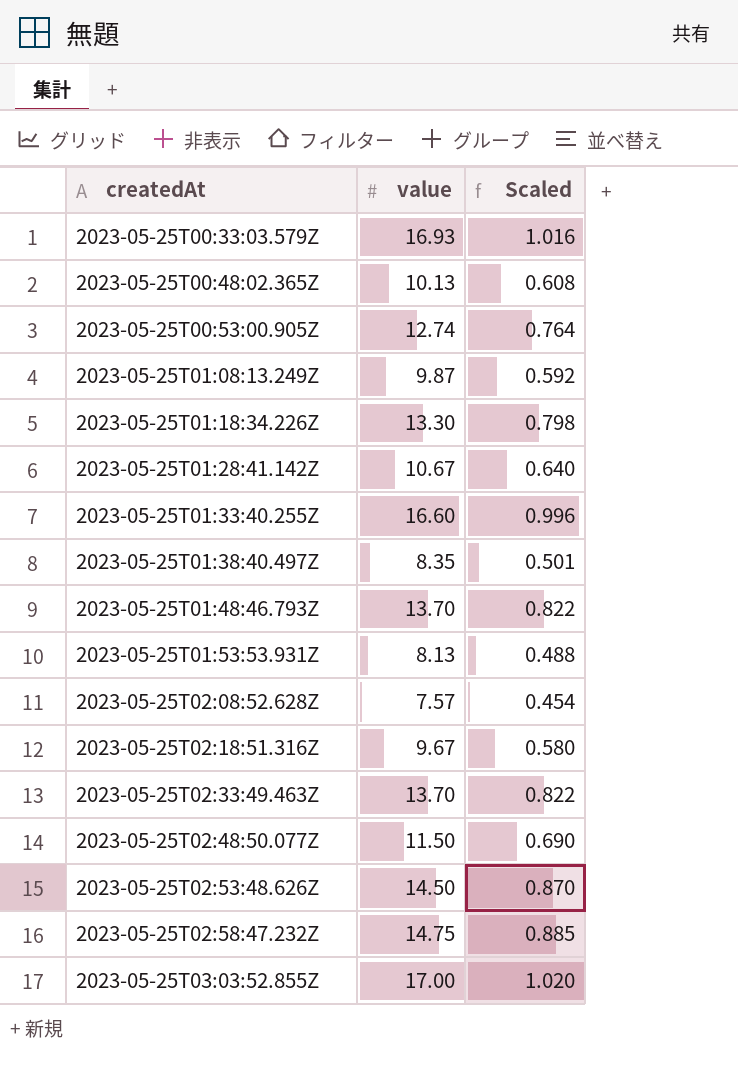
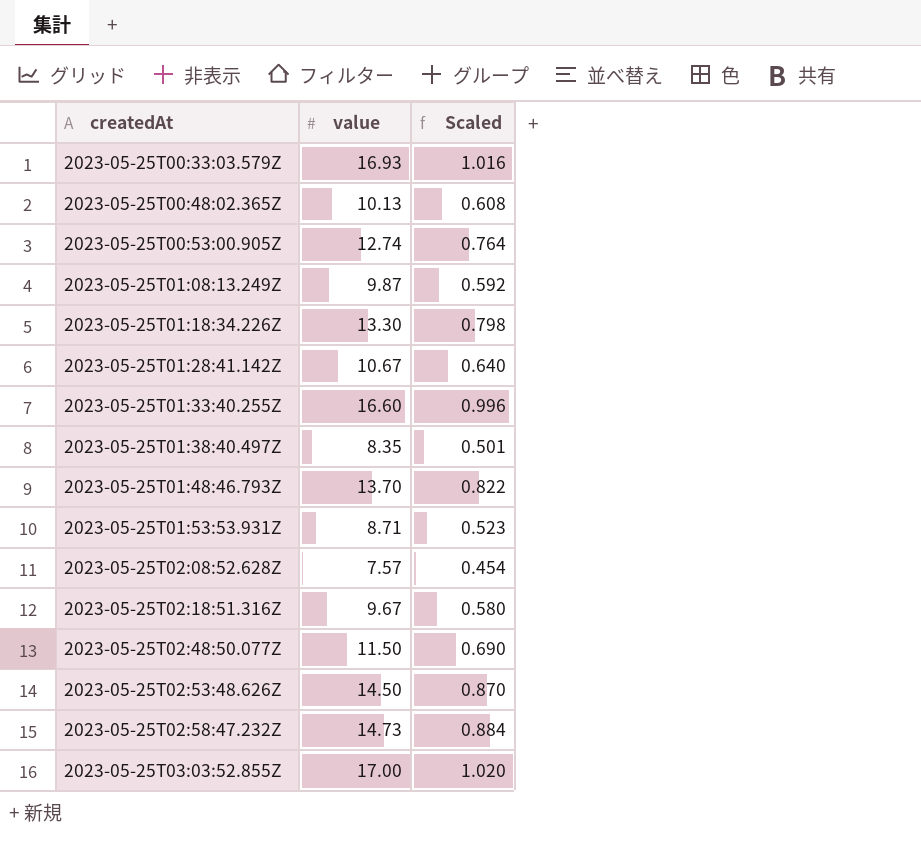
row 2023-05-25T02:33:49.463Z: 13.70 | 0.822 -> none
2023-05-25T01:53:53.931Z | value: 8.13 -> 8.71
2023-05-25T01:53:53.931Z | Scaled: 0.488 -> 0.523
2023-05-25T02:58:47.232Z | value: 14.75 -> 14.73
2023-05-25T02:58:47.232Z | Scaled: 0.885 -> 0.884

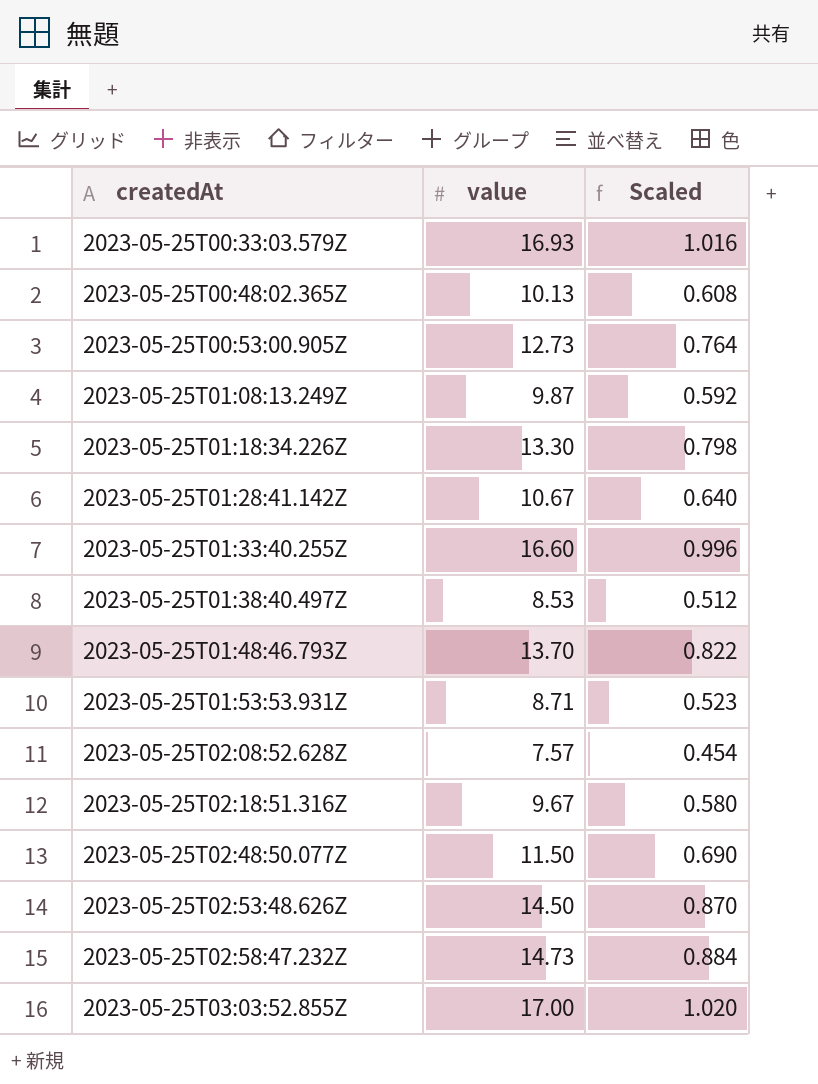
2023-05-25T00:53:00.905Z | value: 12.74 -> 12.73
2023-05-25T01:38:40.497Z | value: 8.35 -> 8.53
2023-05-25T01:38:40.497Z | Scaled: 0.501 -> 0.512

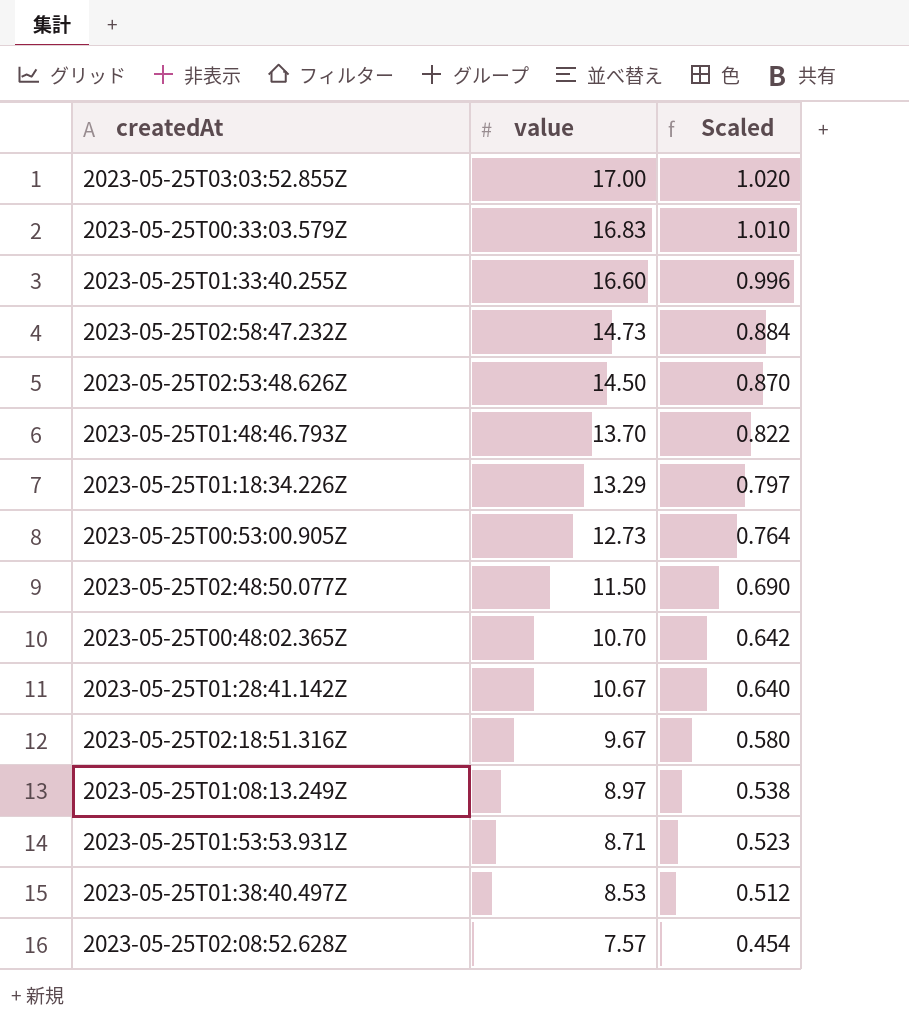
row order: createdAt ascending -> value descending
2023-05-25T00:33:03.579Z | value: 16.93 -> 16.83
2023-05-25T00:33:03.579Z | Scaled: 1.016 -> 1.010
2023-05-25T01:18:34.226Z | value: 13.30 -> 13.29
2023-05-25T01:18:34.226Z | Scaled: 0.798 -> 0.797
2023-05-25T00:48:02.365Z | value: 10.13 -> 10.70
2023-05-25T00:48:02.365Z | Scaled: 0.608 -> 0.642
2023-05-25T01:08:13.249Z | value: 9.87 -> 8.97
2023-05-25T01:08:13.249Z | Scaled: 0.592 -> 0.538

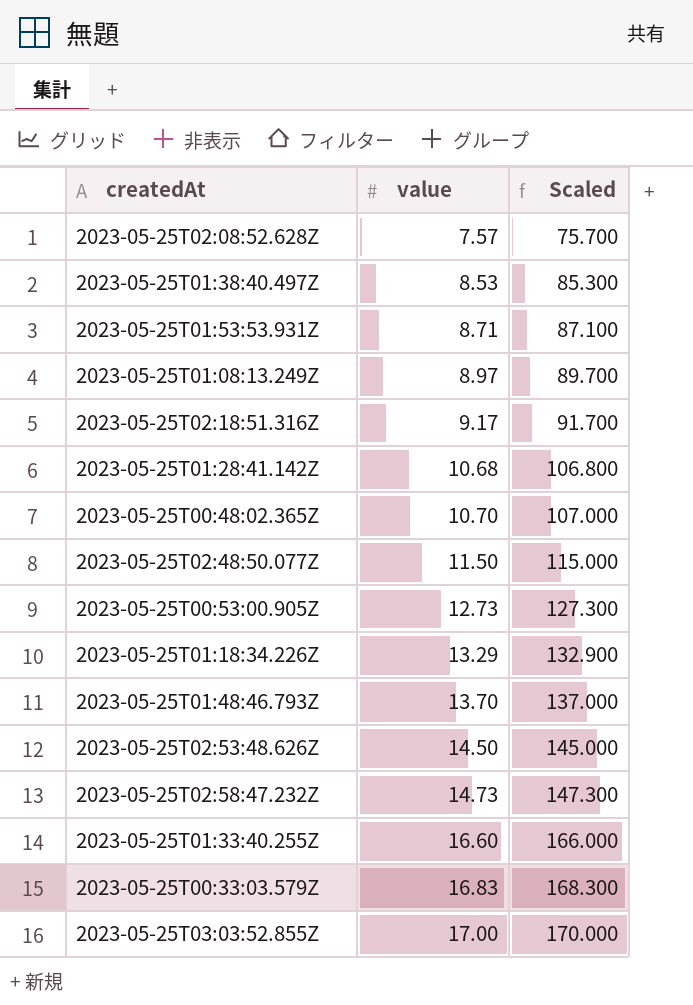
row order: value descending -> value ascending
column Scaled | formula: [value] * 0.06 -> [value] * 10
2023-05-25T02:18:51.316Z | value: 9.67 -> 9.17
2023-05-25T01:28:41.142Z | value: 10.67 -> 10.68

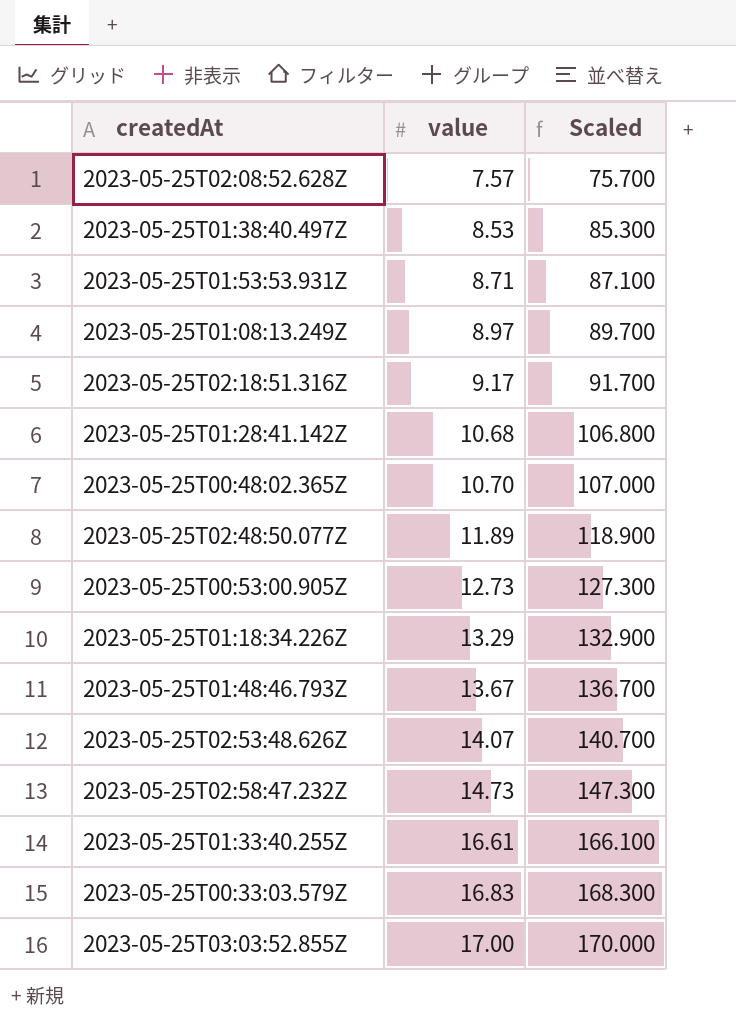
2023-05-25T02:48:50.077Z | value: 11.50 -> 11.89
2023-05-25T02:48:50.077Z | Scaled: 115.000 -> 118.900
2023-05-25T01:48:46.793Z | value: 13.70 -> 13.67
2023-05-25T01:48:46.793Z | Scaled: 137.000 -> 136.700
2023-05-25T02:53:48.626Z | value: 14.50 -> 14.07
2023-05-25T02:53:48.626Z | Scaled: 145.000 -> 140.700
2023-05-25T01:33:40.255Z | value: 16.60 -> 16.61
2023-05-25T01:33:40.255Z | Scaled: 166.000 -> 166.100

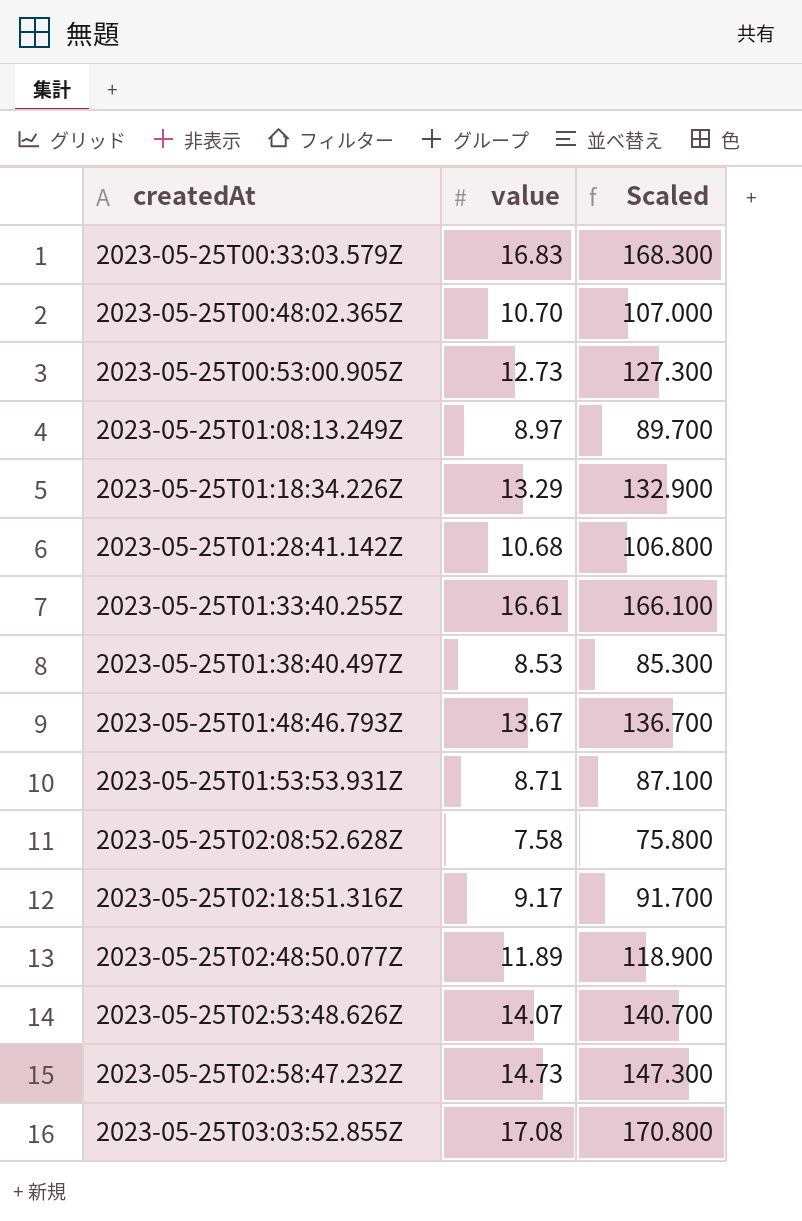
row order: value ascending -> createdAt ascending
2023-05-25T02:08:52.628Z | value: 7.57 -> 7.58
2023-05-25T02:08:52.628Z | Scaled: 75.700 -> 75.800
2023-05-25T03:03:52.855Z | value: 17.00 -> 17.08
2023-05-25T03:03:52.855Z | Scaled: 170.000 -> 170.800

